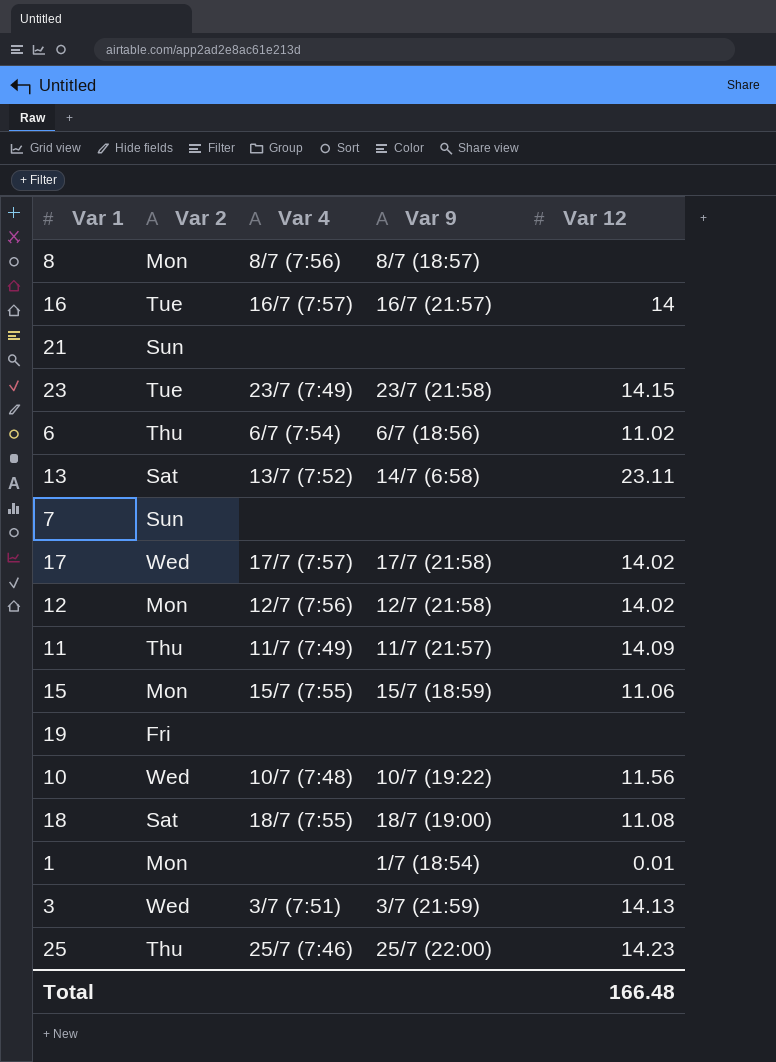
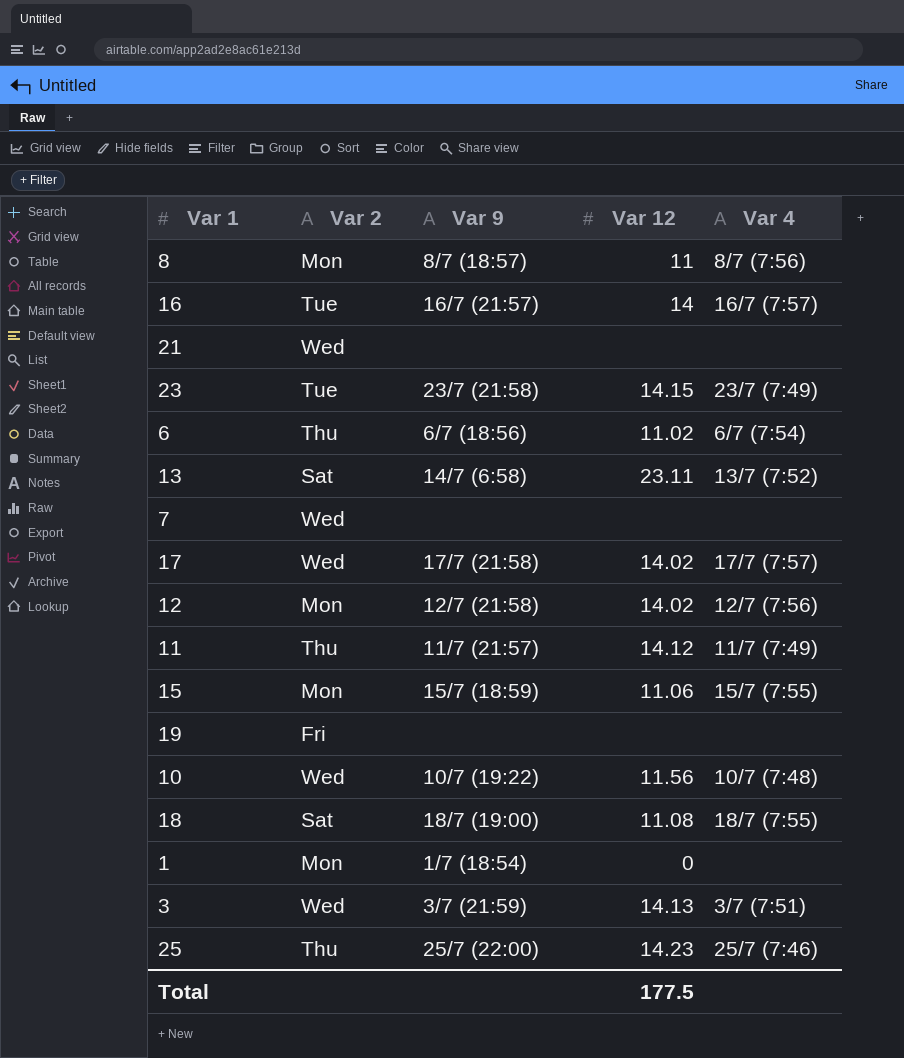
column Var 4 | position: 3 -> 5
8 | Var 12: none -> 11
21 | Var 2: Sun -> Wed
7 | Var 2: Sun -> Wed
11 | Var 12: 14.09 -> 14.12
1 | Var 12: 0.01 -> 0
Total | Var 12: 166.48 -> 177.5

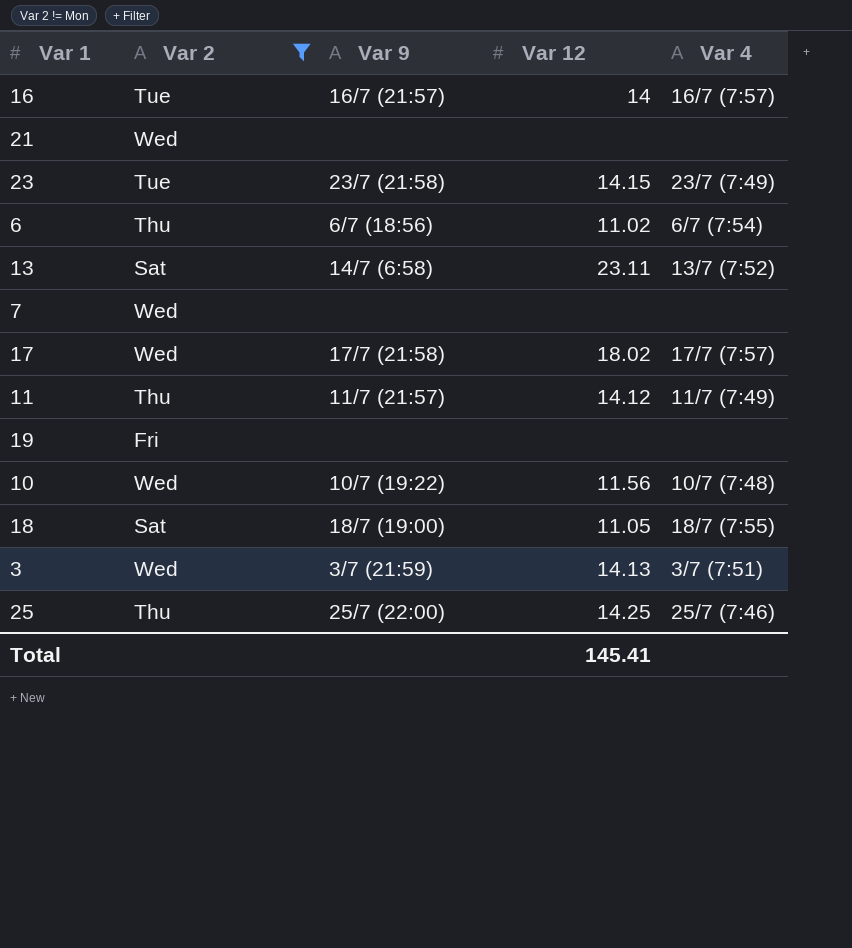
filter: none -> Var 2 != Mon
17 | Var 12: 14.02 -> 18.02
18 | Var 12: 11.08 -> 11.05
25 | Var 12: 14.23 -> 14.25
Total | Var 12: 177.5 -> 145.41

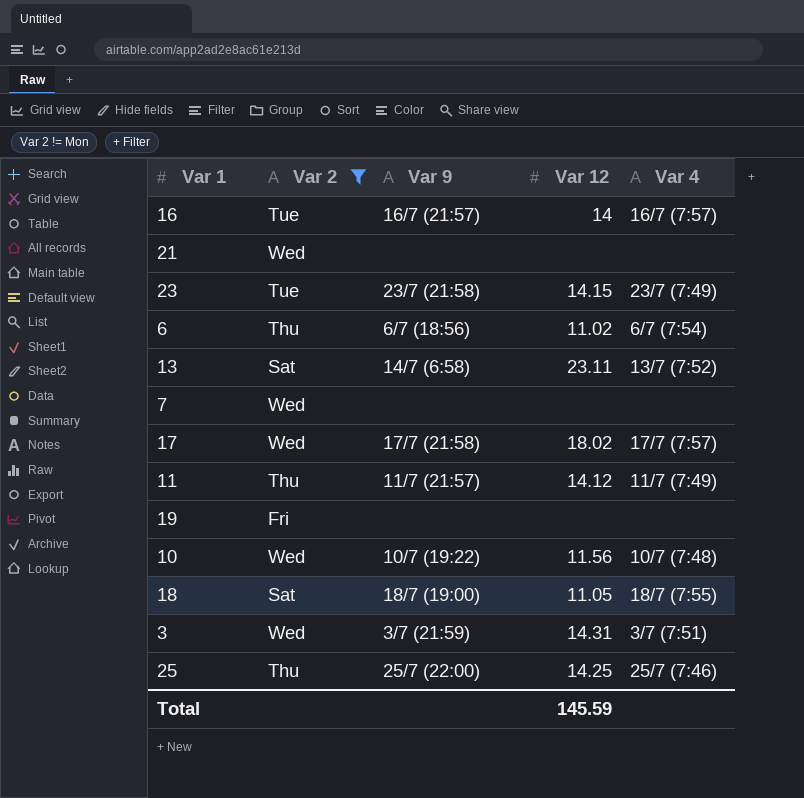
3 | Var 12: 14.13 -> 14.31
Total | Var 12: 145.41 -> 145.59

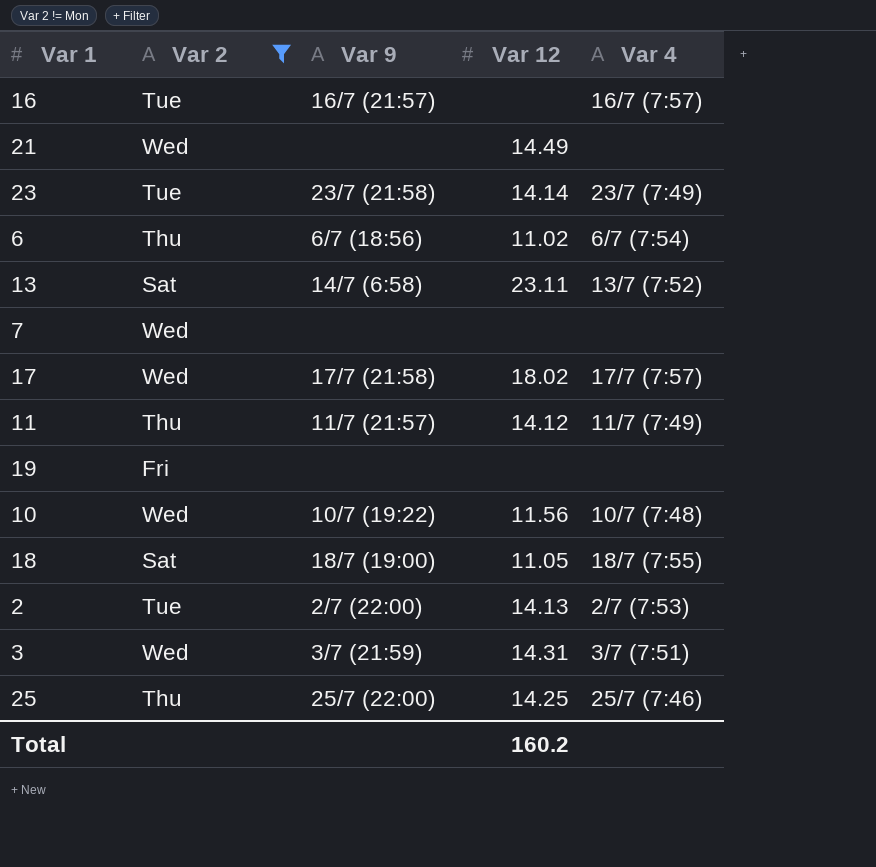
16 | Var 12: 14 -> none
21 | Var 12: none -> 14.49
23 | Var 12: 14.15 -> 14.14
row 2: none -> Tue | 2/7 (22:00) | 14.13 | 2/7 (7:53)
Total | Var 12: 145.59 -> 160.2

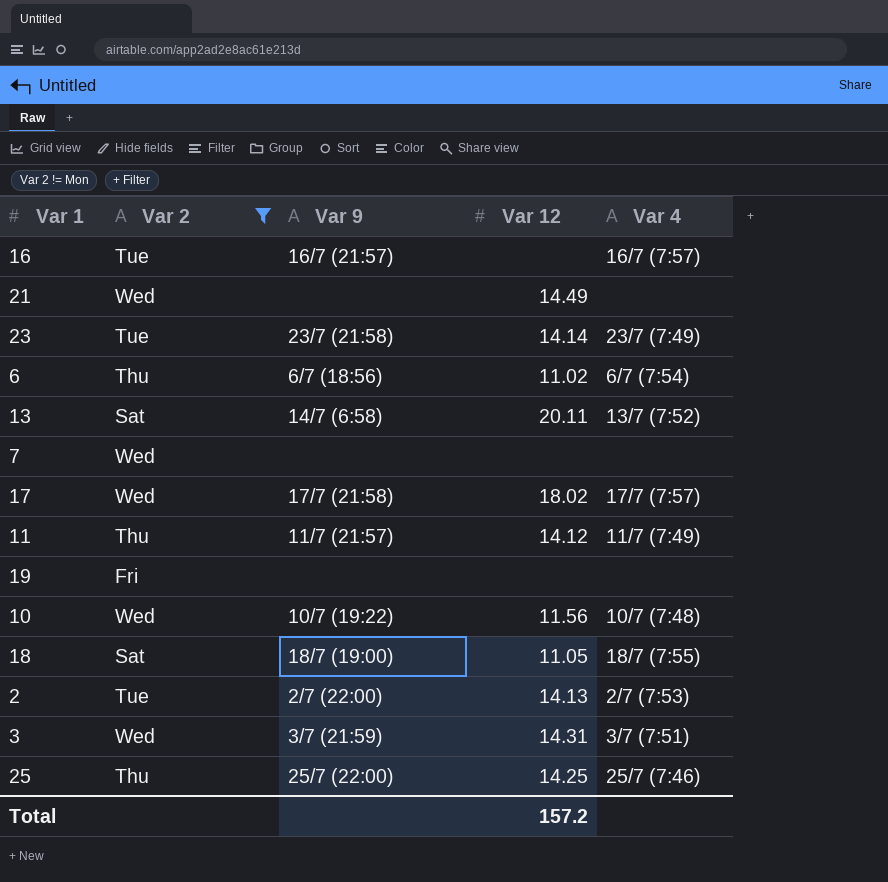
13 | Var 12: 23.11 -> 20.11
Total | Var 12: 160.2 -> 157.2

